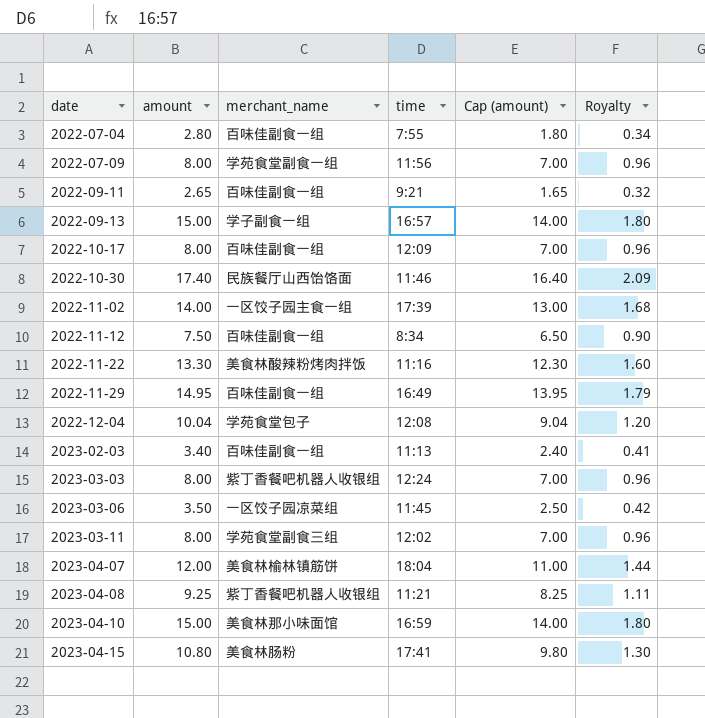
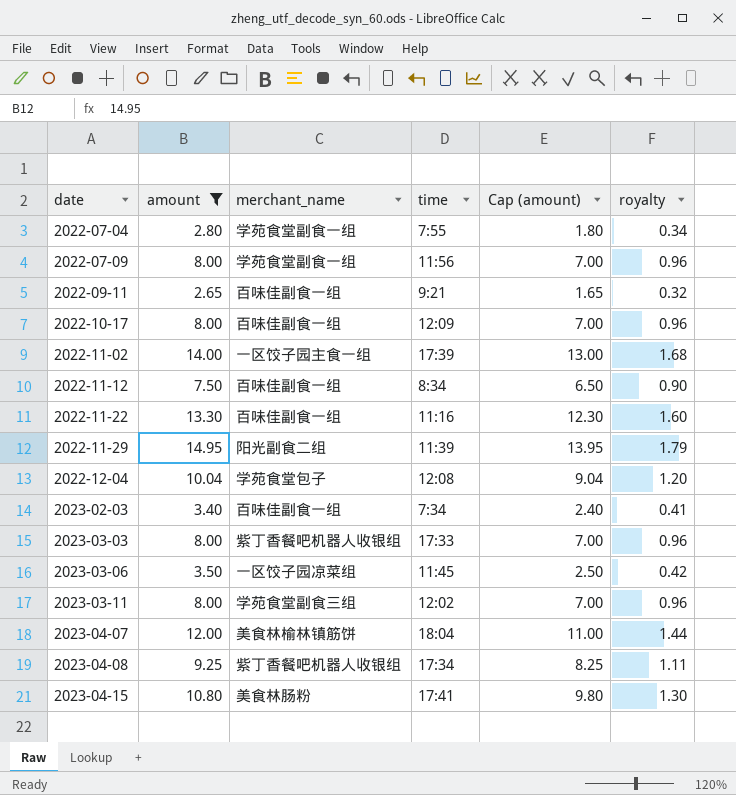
filter: none -> amount <= 14.95
column name: Royalty -> royalty
2022-07-04 | merchant_name: 百味佳副食一组 -> 学苑食堂副食一组
2022-11-22 | merchant_name: 美食林酸辣粉烤肉拌饭 -> 百味佳副食一组
2022-11-29 | merchant_name: 百味佳副食一组 -> 阳光副食二组
2022-11-29 | time: 16:49 -> 11:39
2023-02-03 | time: 11:13 -> 7:34
2023-03-03 | time: 12:24 -> 17:33
2023-04-08 | time: 11:21 -> 17:34

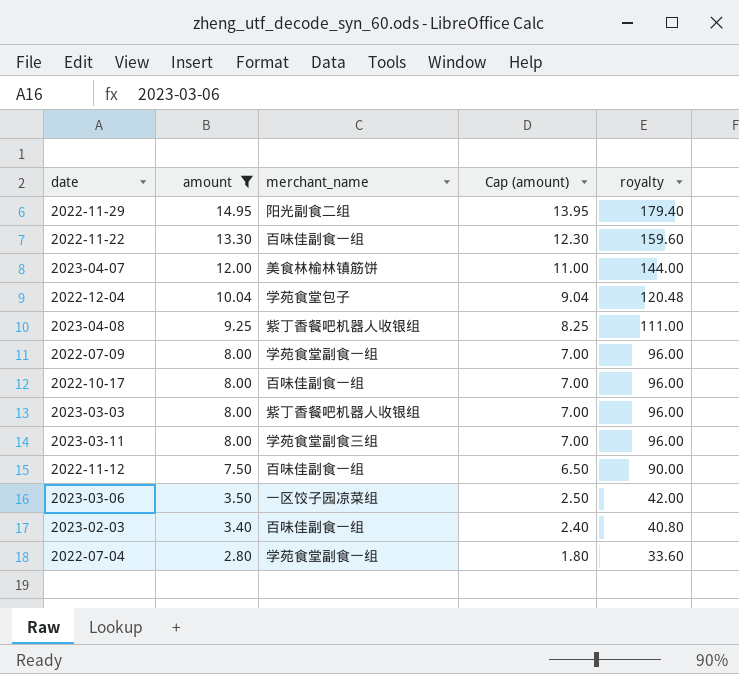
row order: date ascending -> amount descending
column time | position: 4 -> none
column royalty | formula: [amount] * 0.12 -> [amount] * 12
row 2022-09-11: 2.65 | 百味佳副食一组 | 9:21 | 1.65 | 0.32 -> none
row 2022-11-02: 14.00 | 一区饺子园主食一组 | 17:39 | 13.00 | 1.68 -> none
row 2023-04-15: 10.80 | 美食林肠粉 | 17:41 | 9.80 | 1.30 -> none

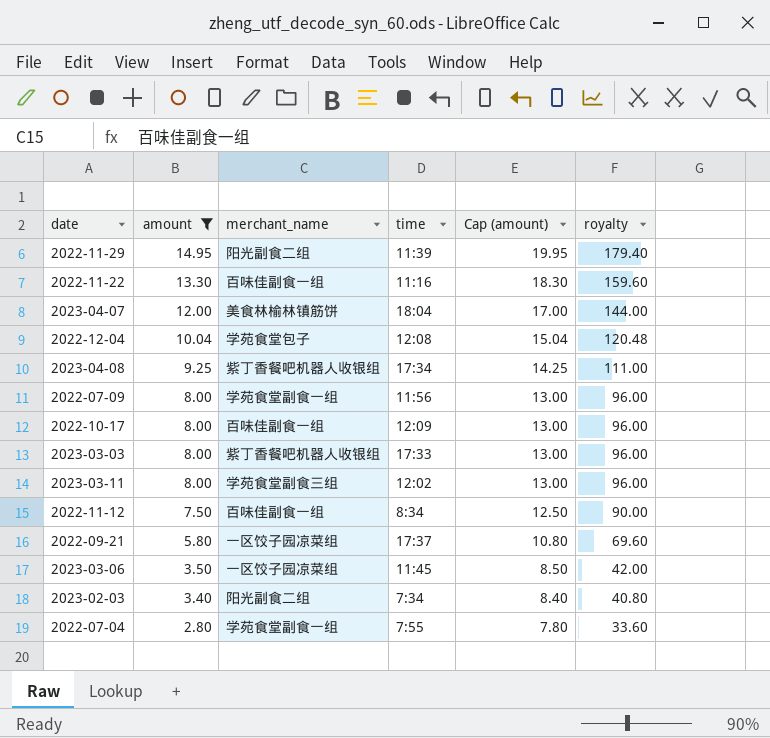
column time | position: none -> 4
column Cap (amount) | formula: [amount] - 1 -> [amount] + 5
row 2022-09-21: none -> 5.80 | 一区饺子园凉菜组 | 17:37 | 10.80 | 69.60
2023-02-03 | merchant_name: 百味佳副食一组 -> 阳光副食二组

